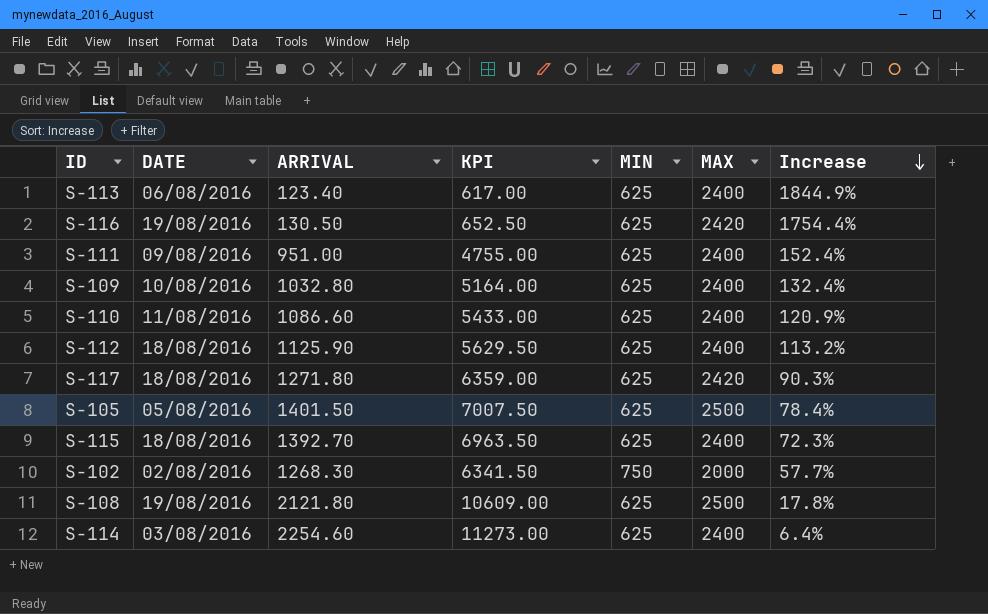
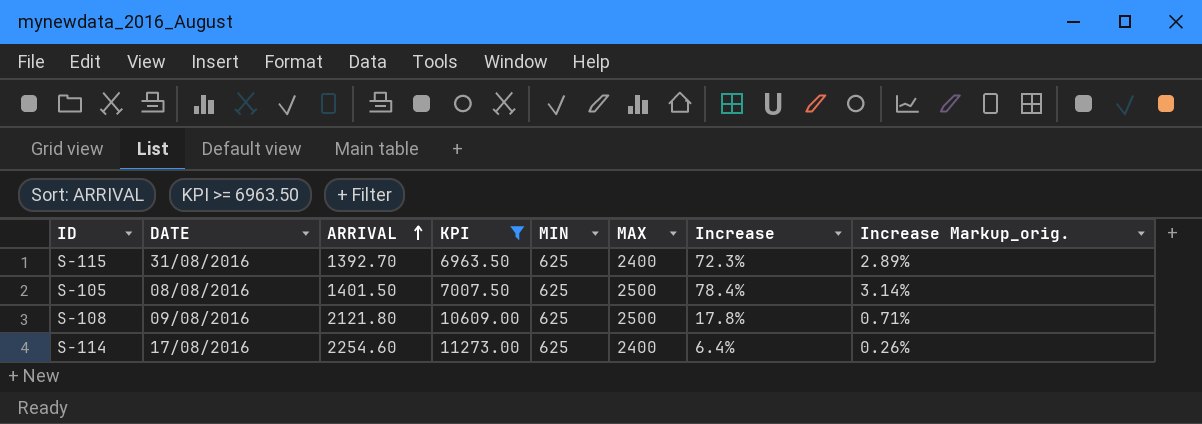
filter: none -> KPI >= 6963.50
row order: Increase descending -> ARRIVAL ascending
column Increase Markup_orig. | formula: none -> [Increase] * 0.04
S-115 | DATE: 18/08/2016 -> 31/08/2016
S-105 | DATE: 05/08/2016 -> 08/08/2016
S-108 | DATE: 19/08/2016 -> 09/08/2016
S-114 | DATE: 03/08/2016 -> 17/08/2016

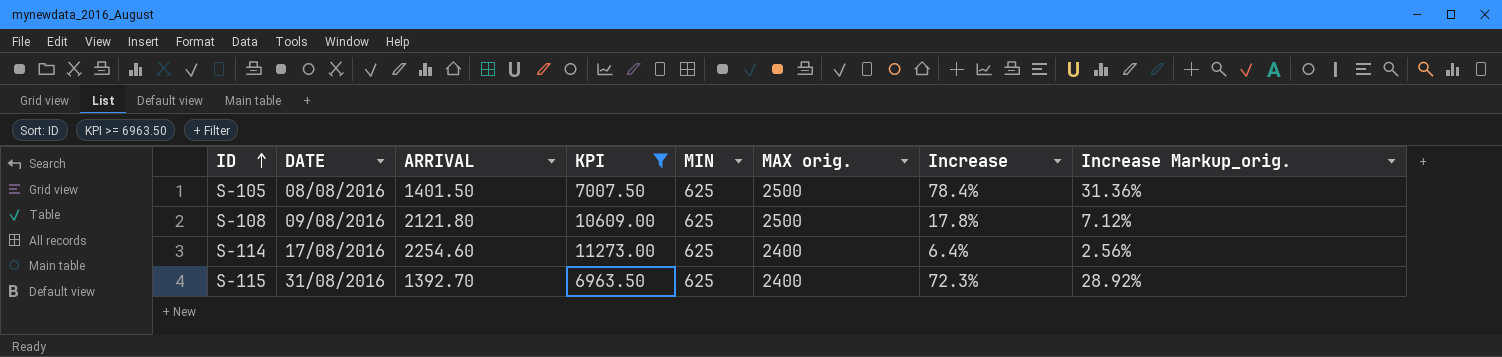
row order: ARRIVAL ascending -> ID ascending
column name: MAX -> MAX orig.
column Increase Markup_orig. | formula: [Increase] * 0.04 -> [Increase] * 0.4

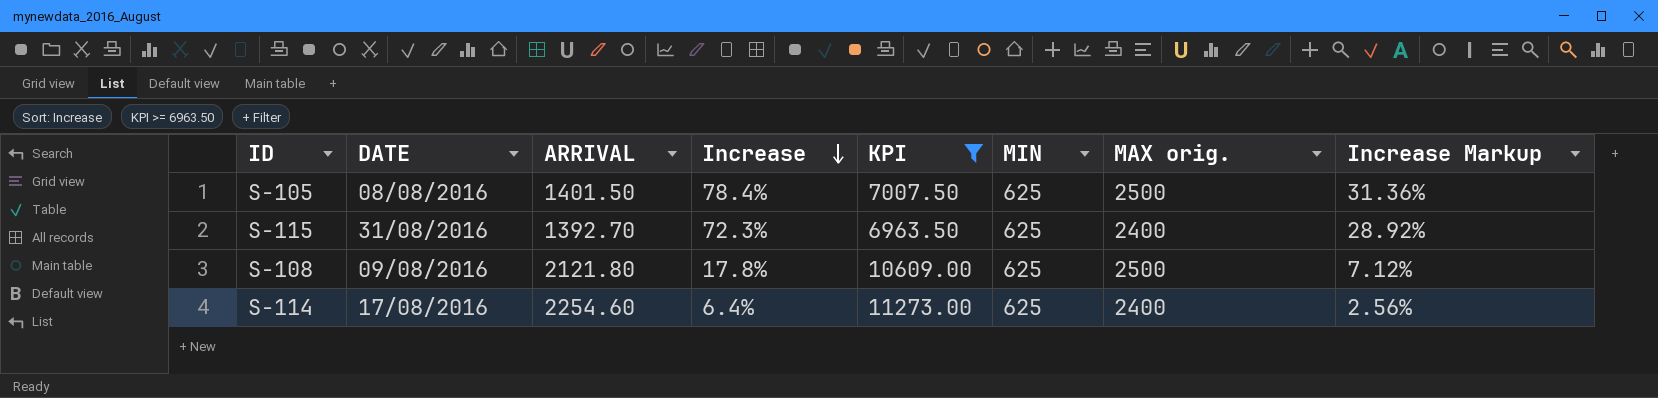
row order: ID ascending -> Increase descending
column Increase | position: 7 -> 4
column name: Increase Markup_orig. -> Increase Markup

